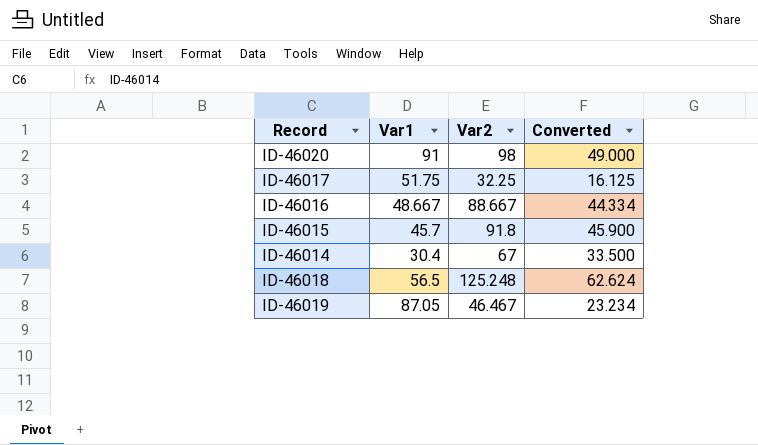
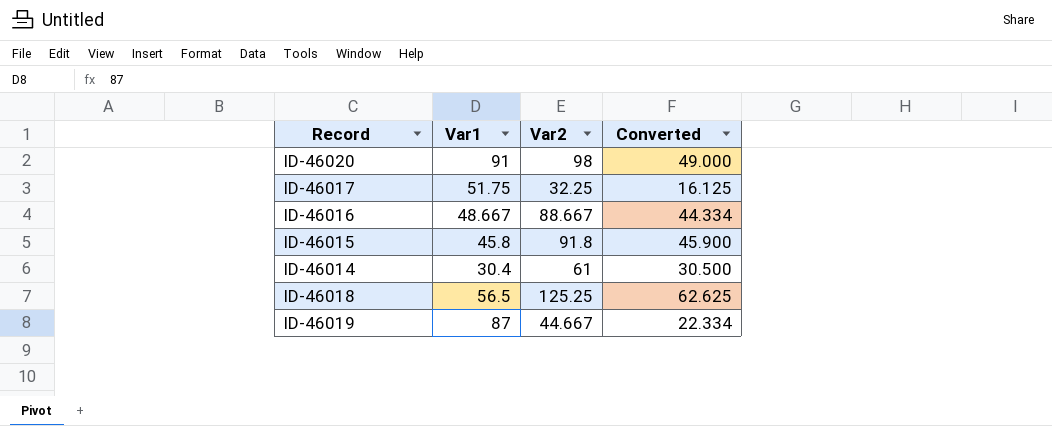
ID-46015 | Var1: 45.7 -> 45.8
ID-46014 | Var2: 67 -> 61
ID-46014 | Converted: 33.500 -> 30.500
ID-46018 | Var2: 125.248 -> 125.25
ID-46018 | Converted: 62.624 -> 62.625
ID-46019 | Var1: 87.05 -> 87
ID-46019 | Var2: 46.467 -> 44.667
ID-46019 | Converted: 23.234 -> 22.334

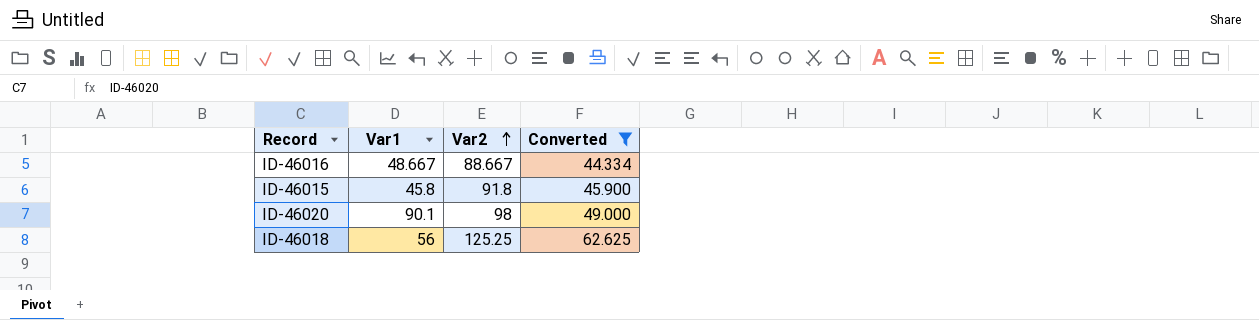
filter: none -> Converted >= 44.334
row order: none -> Var2 ascending
ID-46020 | Var1: 91 -> 90.1
ID-46018 | Var1: 56.5 -> 56

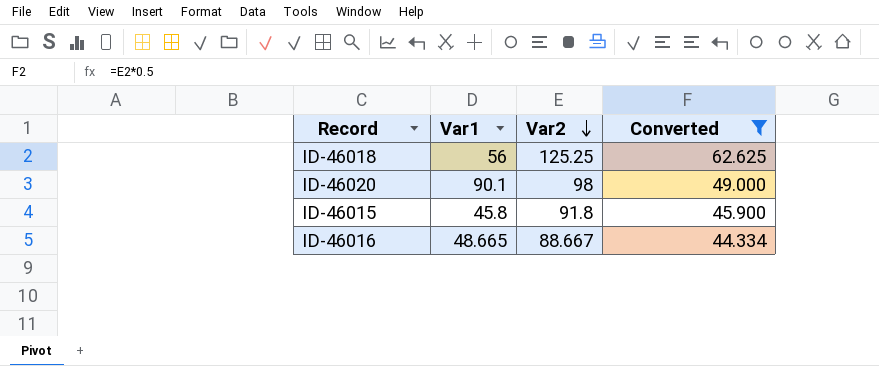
row order: Var2 ascending -> Var2 descending
ID-46016 | Var1: 48.667 -> 48.665

